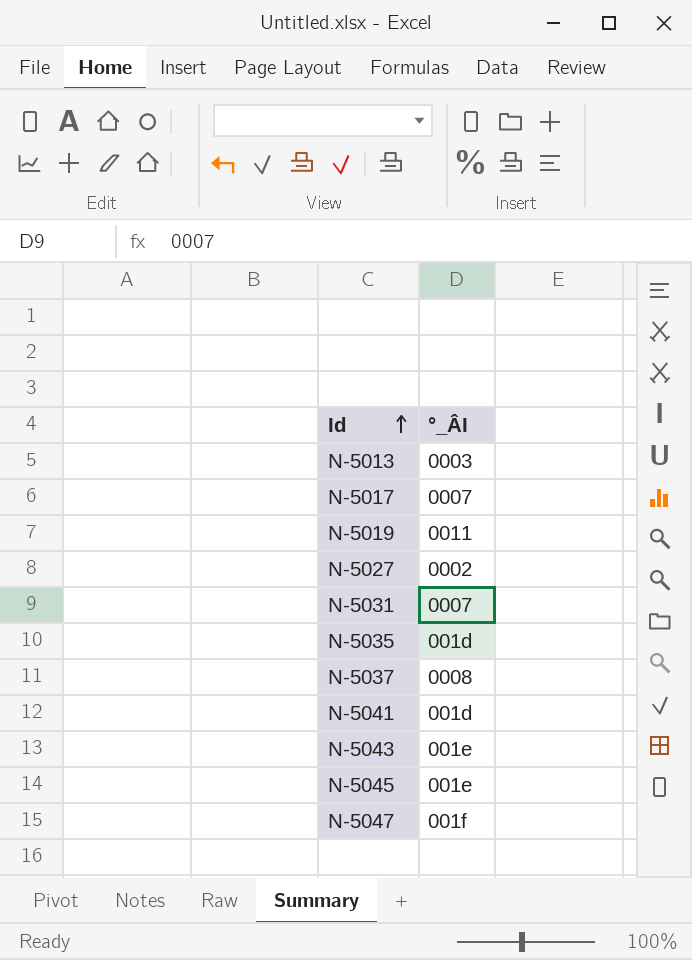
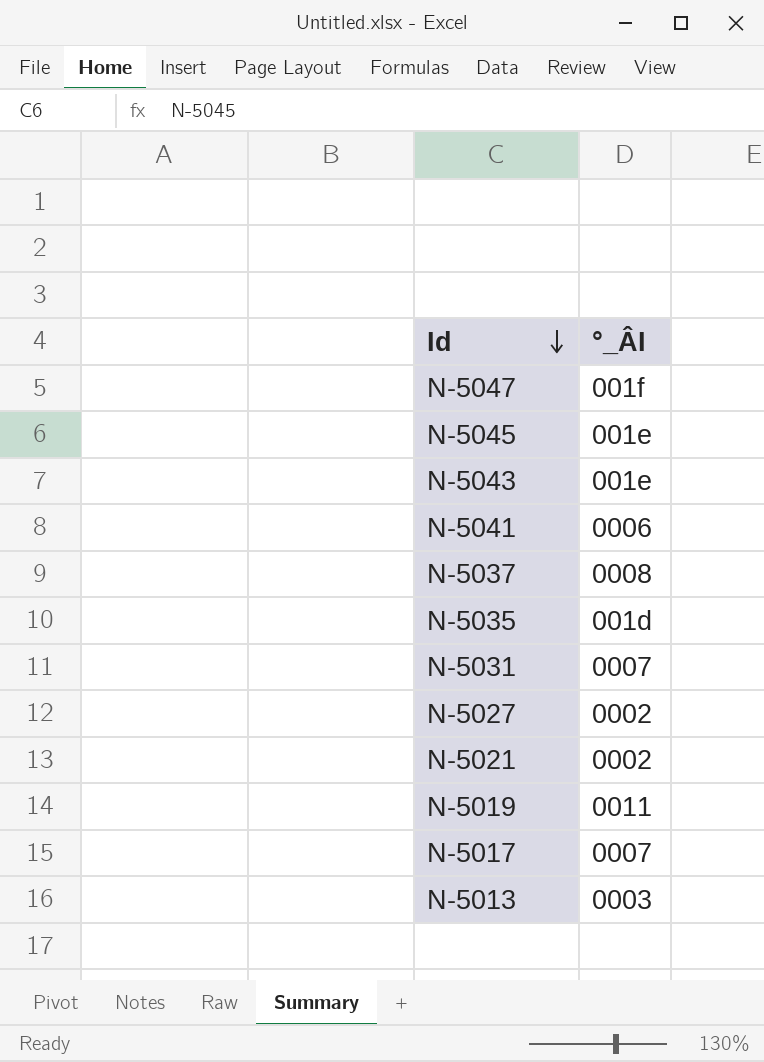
row order: Id ascending -> Id descending
N-5041 | °_ÂI: 001d -> 0006
row N-5021: none -> 0002

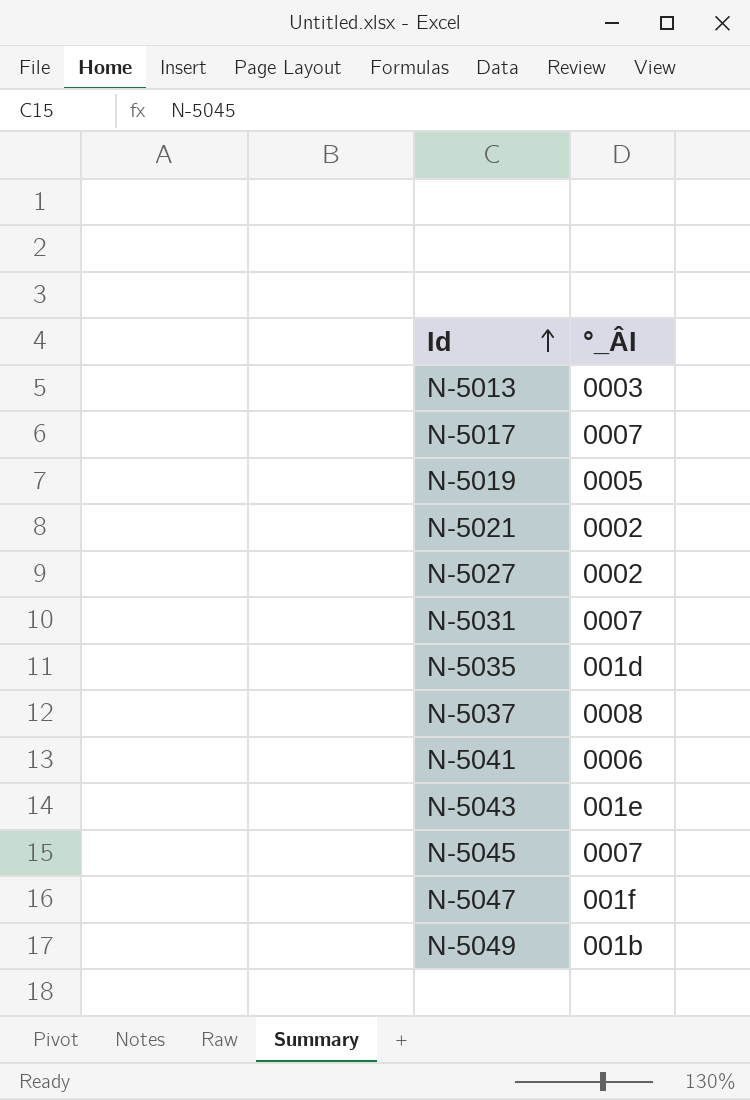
row order: Id descending -> Id ascending
N-5019 | °_ÂI: 0011 -> 0005
N-5045 | °_ÂI: 001e -> 0007
row N-5049: none -> 001b

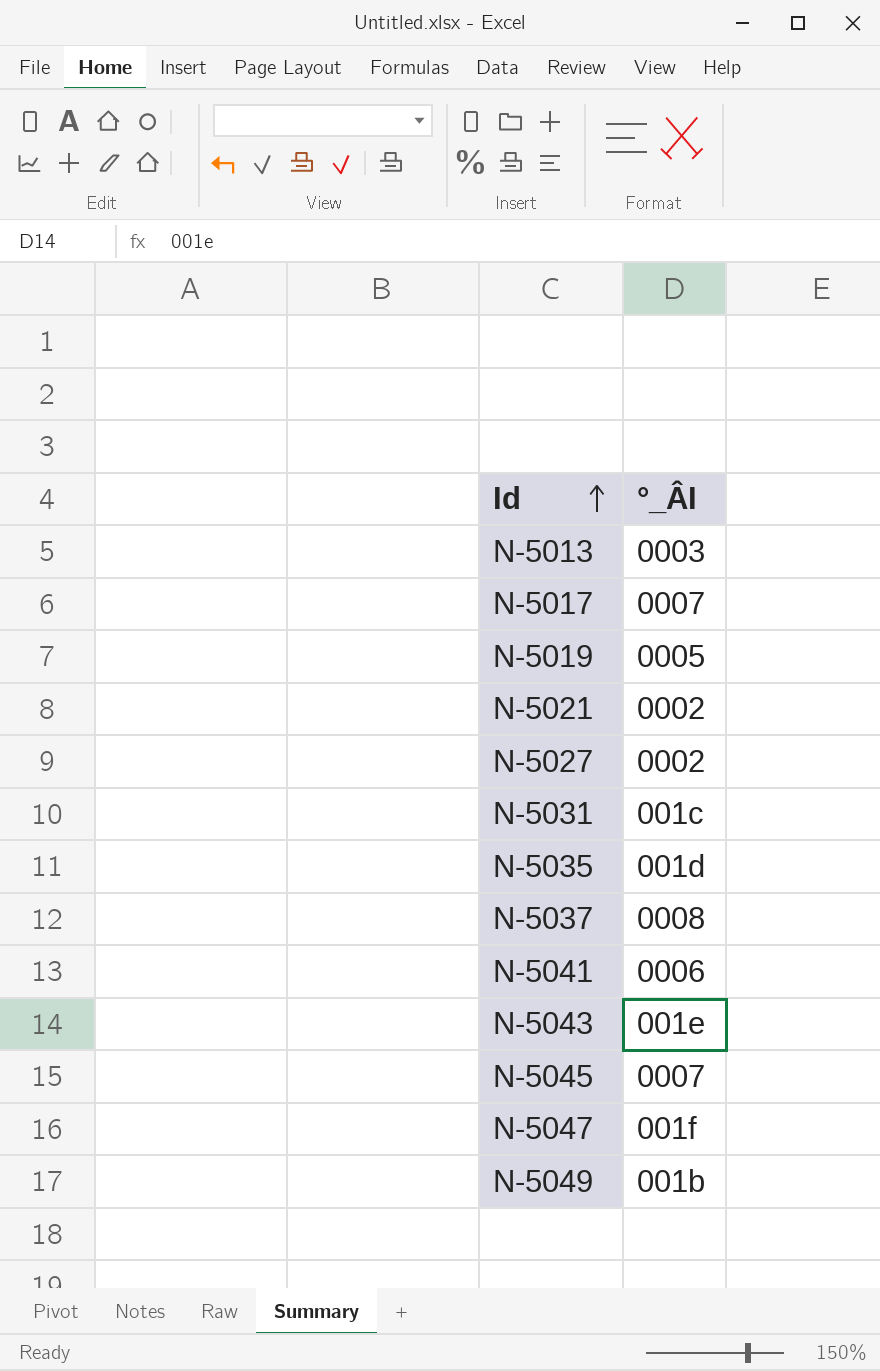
N-5031 | °_ÂI: 0007 -> 001c

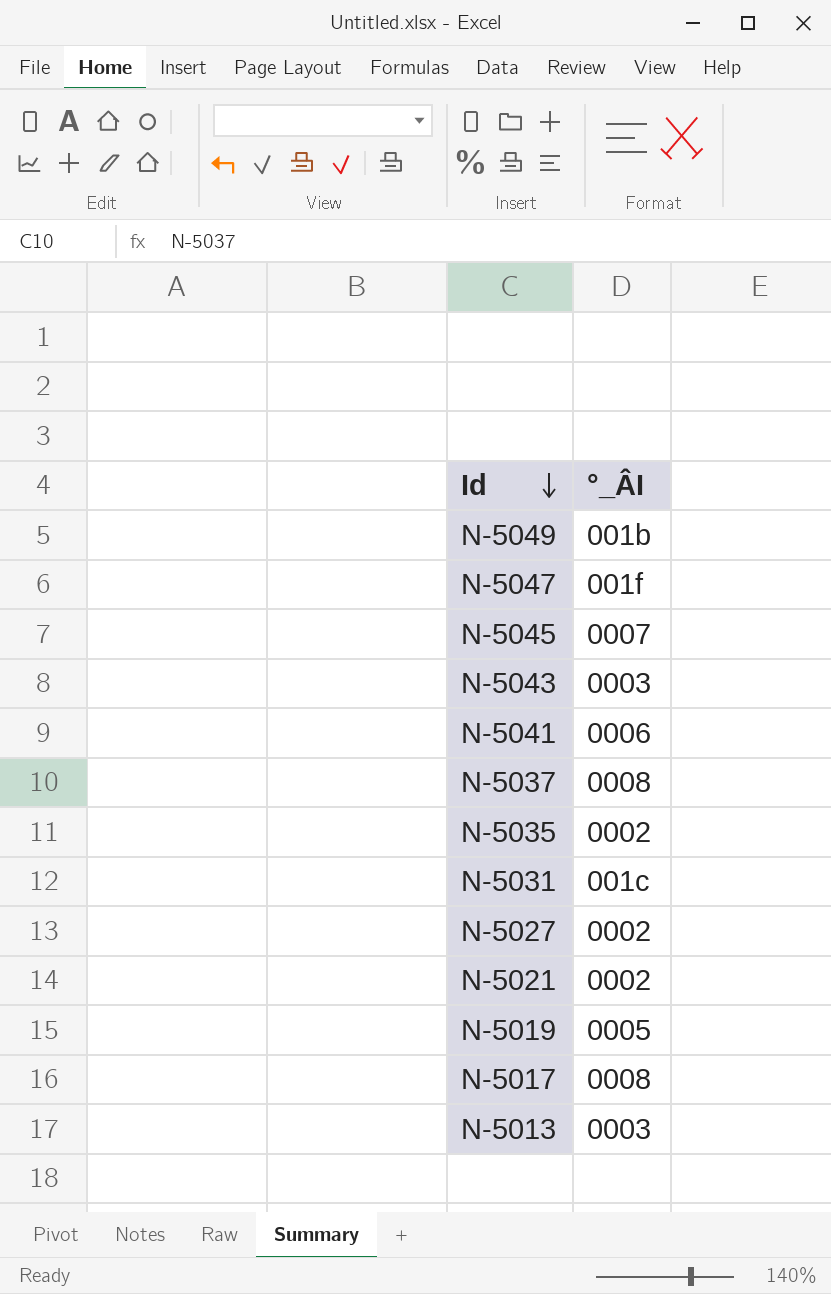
row order: Id ascending -> Id descending
N-5043 | °_ÂI: 001e -> 0003
N-5035 | °_ÂI: 001d -> 0002
N-5017 | °_ÂI: 0007 -> 0008

